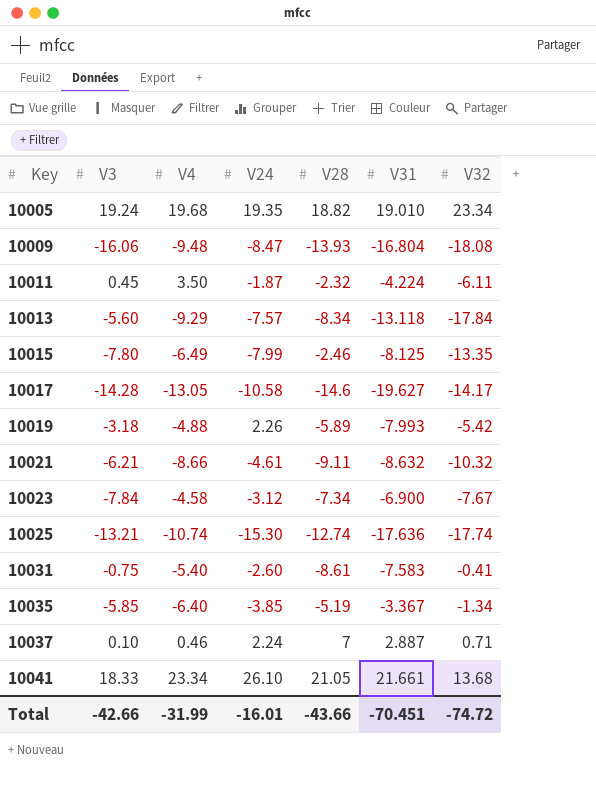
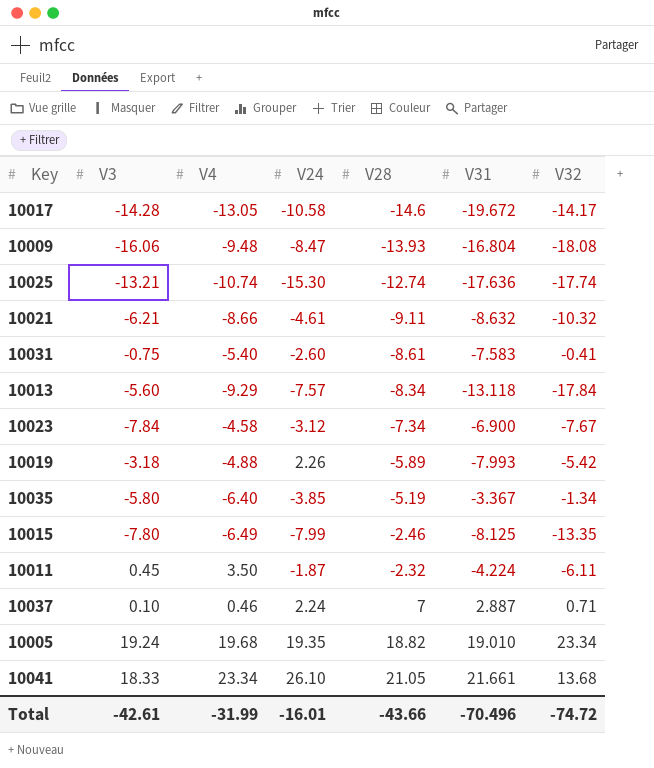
row order: Key ascending -> V28 ascending
10017 | V31: -19.627 -> -19.672
10035 | V3: -5.85 -> -5.80
Total | V3: -42.66 -> -42.61
Total | V31: -70.451 -> -70.496

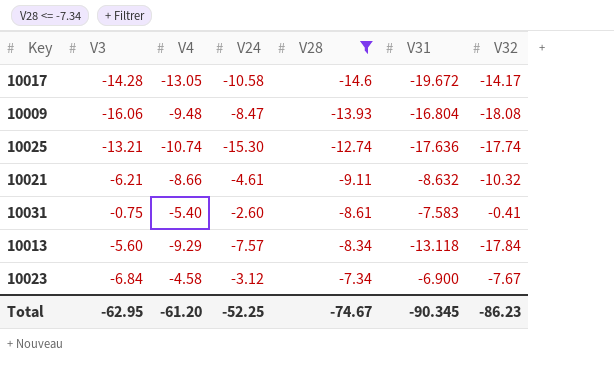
filter: none -> V28 <= -7.34
10023 | V3: -7.84 -> -6.84
Total | V3: -42.61 -> -62.95
Total | V4: -31.99 -> -61.20
Total | V24: -16.01 -> -52.25
Total | V28: -43.66 -> -74.67
Total | V31: -70.496 -> -90.345
Total | V32: -74.72 -> -86.23

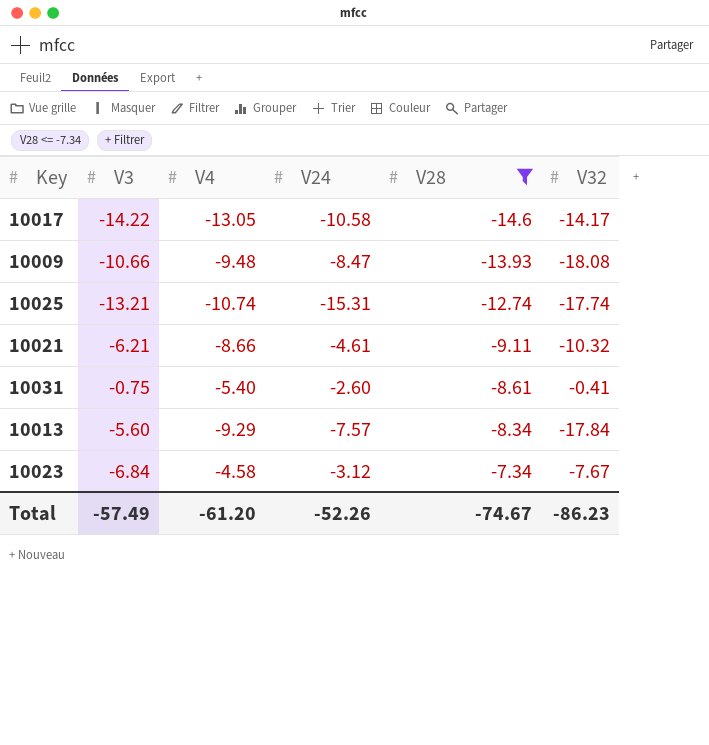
column V31 | position: 6 -> none
10017 | V3: -14.28 -> -14.22
10009 | V3: -16.06 -> -10.66
10025 | V24: -15.30 -> -15.31
Total | V3: -62.95 -> -57.49
Total | V24: -52.25 -> -52.26

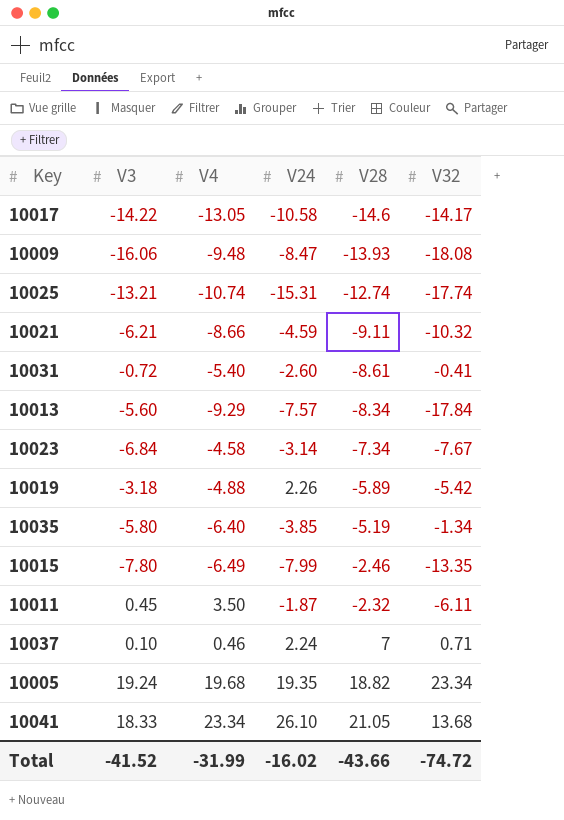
filter: V28 <= -7.34 -> none
10009 | V3: -10.66 -> -16.06
10021 | V24: -4.61 -> -4.59
10031 | V3: -0.75 -> -0.72
10023 | V24: -3.12 -> -3.14
Total | V3: -57.49 -> -41.52
Total | V4: -61.20 -> -31.99
Total | V24: -52.26 -> -16.02
Total | V28: -74.67 -> -43.66
Total | V32: -86.23 -> -74.72

